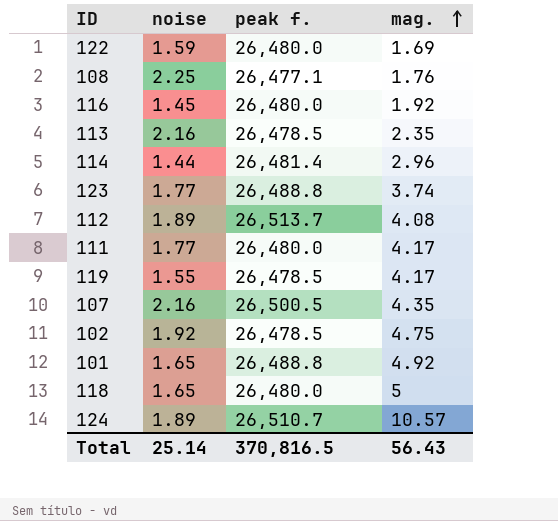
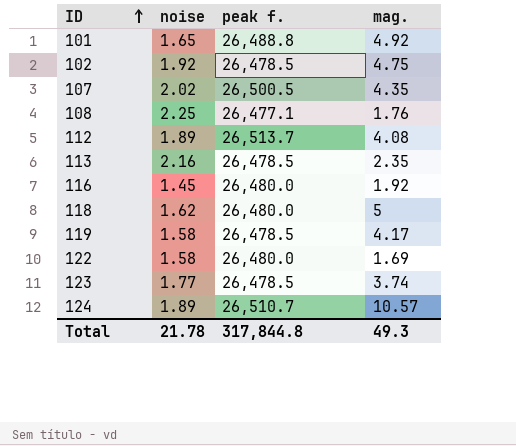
row order: mag. ascending -> ID ascending
row 114: 1.44 | 26,481.4 | 2.96 -> none
row 111: 1.77 | 26,480.0 | 4.17 -> none
107 | noise: 2.16 -> 2.02
118 | noise: 1.65 -> 1.62
119 | noise: 1.55 -> 1.58
122 | noise: 1.59 -> 1.58
123 | peak f.: 26,488.8 -> 26,478.5
Total | noise: 25.14 -> 21.78
Total | peak f.: 370,816.5 -> 317,844.8
Total | mag.: 56.43 -> 49.3

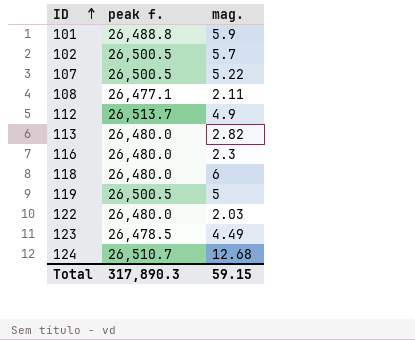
column noise | position: 2 -> none
101 | mag.: 4.92 -> 5.9
102 | peak f.: 26,478.5 -> 26,500.5
102 | mag.: 4.75 -> 5.7
107 | mag.: 4.35 -> 5.22
108 | mag.: 1.76 -> 2.11
112 | mag.: 4.08 -> 4.9
113 | peak f.: 26,478.5 -> 26,480.0
113 | mag.: 2.35 -> 2.82
116 | mag.: 1.92 -> 2.3
118 | mag.: 5 -> 6
119 | peak f.: 26,478.5 -> 26,500.5
119 | mag.: 4.17 -> 5
122 | mag.: 1.69 -> 2.03
123 | mag.: 3.74 -> 4.49
124 | mag.: 10.57 -> 12.68
Total | peak f.: 317,844.8 -> 317,890.3
Total | mag.: 49.3 -> 59.15

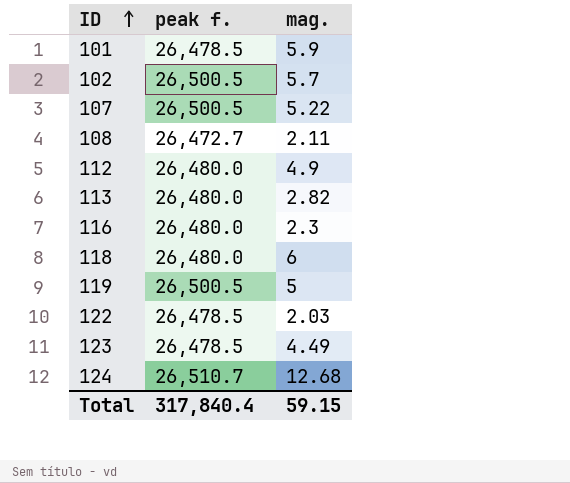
101 | peak f.: 26,488.8 -> 26,478.5
108 | peak f.: 26,477.1 -> 26,472.7
112 | peak f.: 26,513.7 -> 26,480.0
122 | peak f.: 26,480.0 -> 26,478.5
Total | peak f.: 317,890.3 -> 317,840.4

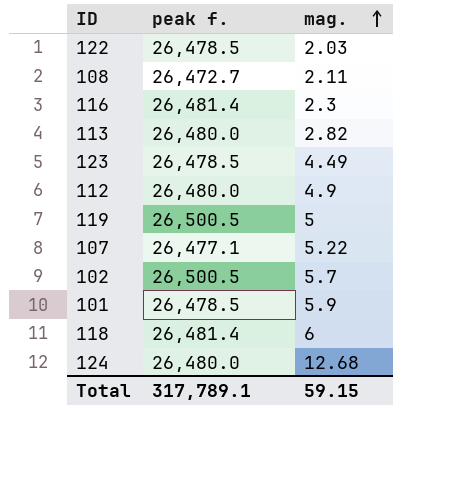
row order: ID ascending -> mag. ascending
116 | peak f.: 26,480.0 -> 26,481.4
107 | peak f.: 26,500.5 -> 26,477.1
118 | peak f.: 26,480.0 -> 26,481.4
124 | peak f.: 26,510.7 -> 26,480.0
Total | peak f.: 317,840.4 -> 317,789.1

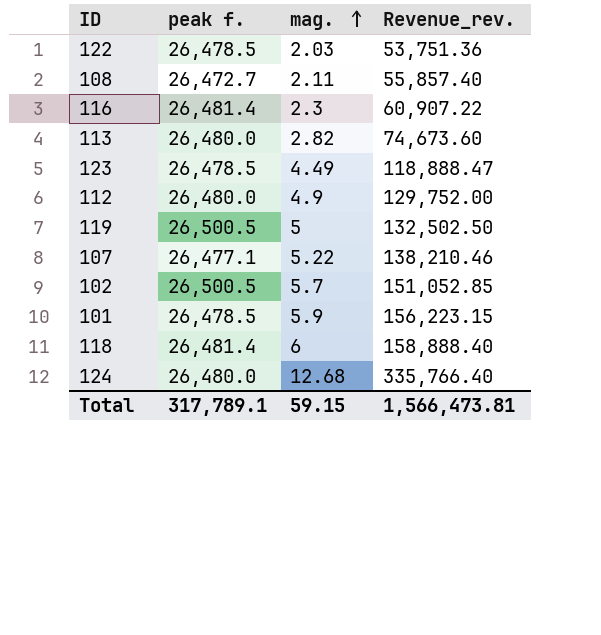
column Revenue_rev. | formula: none -> [peak f.] * [mag.]

